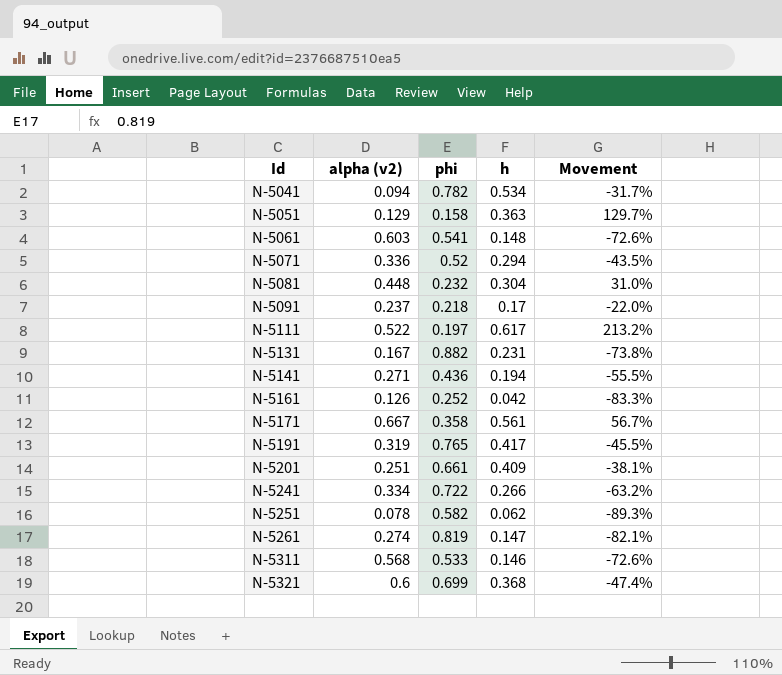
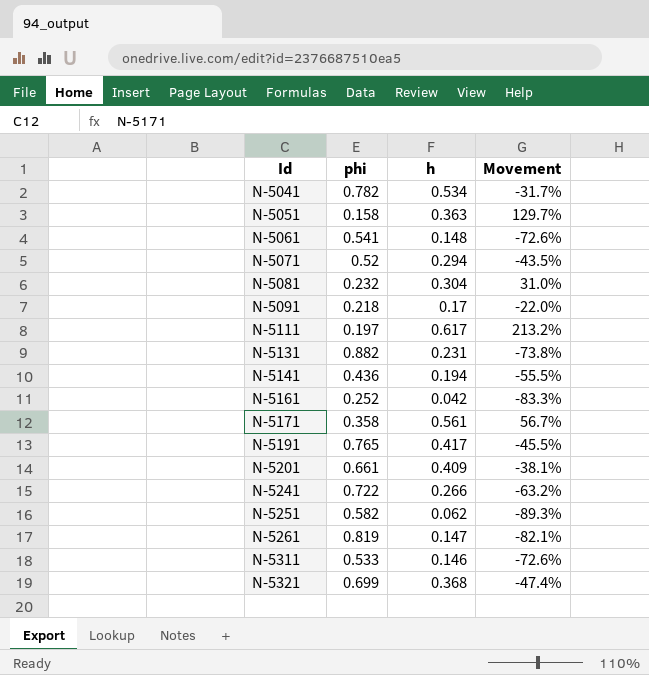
column alpha (v2) | position: 2 -> none

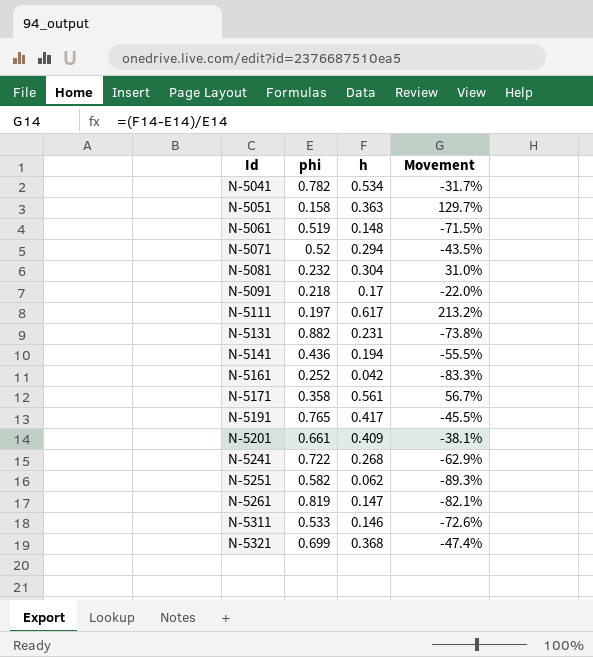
N-5061 | phi: 0.541 -> 0.519
N-5061 | Movement: -72.6% -> -71.5%
N-5241 | h: 0.266 -> 0.268
N-5241 | Movement: -63.2% -> -62.9%

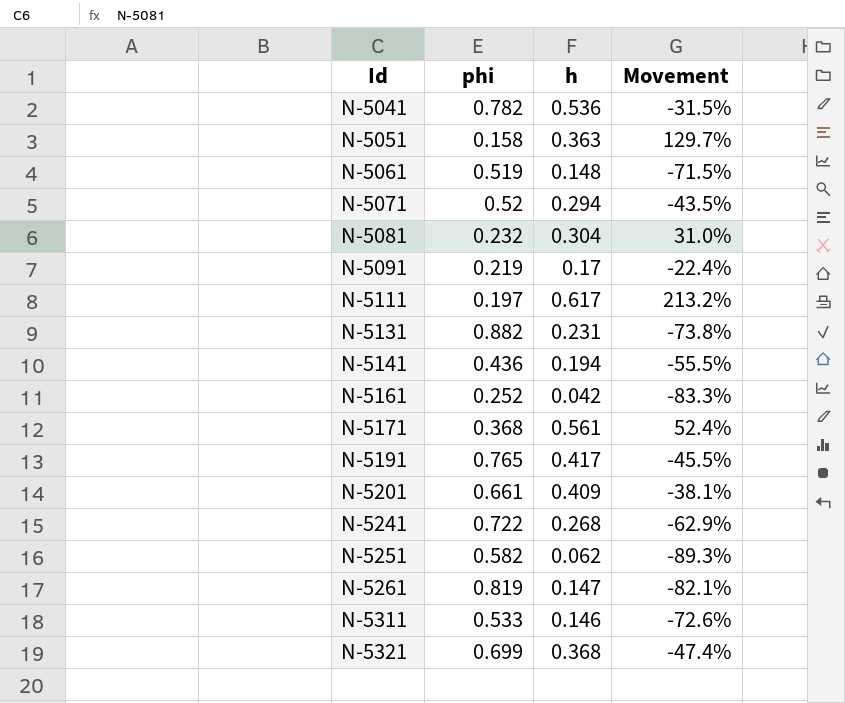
N-5041 | h: 0.534 -> 0.536
N-5041 | Movement: -31.7% -> -31.5%
N-5091 | phi: 0.218 -> 0.219
N-5091 | Movement: -22.0% -> -22.4%
N-5171 | phi: 0.358 -> 0.368
N-5171 | Movement: 56.7% -> 52.4%

